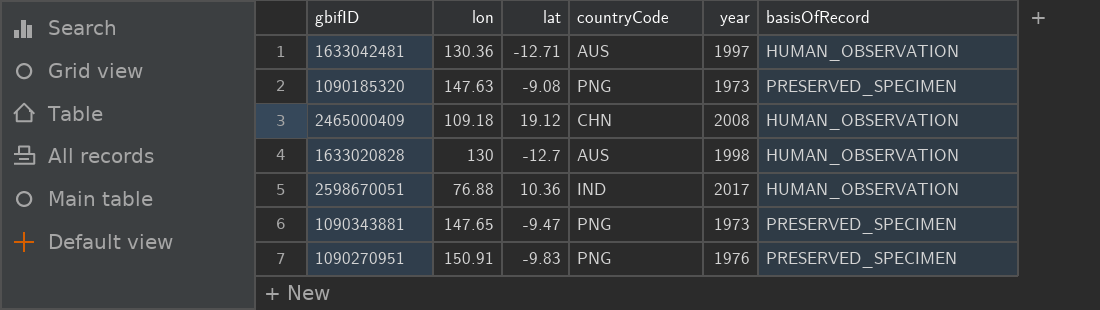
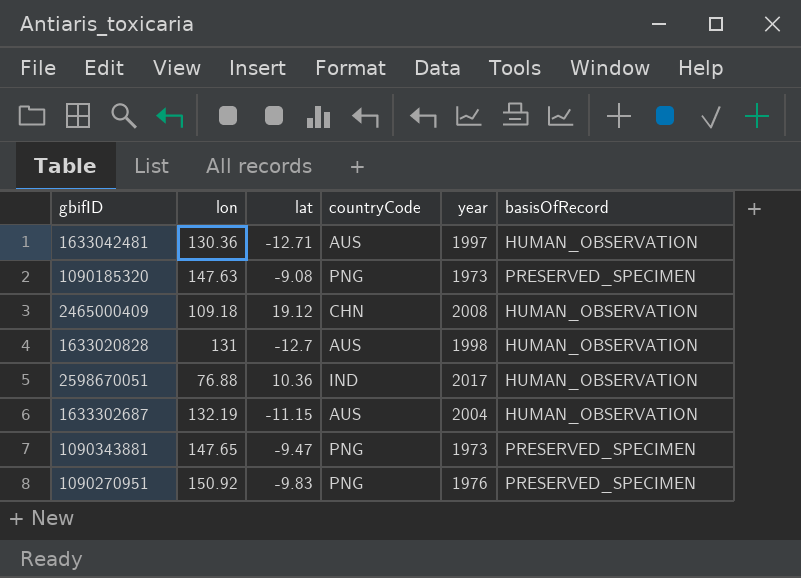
1633020828 | lon: 130 -> 131
row 1633302687: none -> 132.19 | -11.15 | AUS | 2004 | HUMAN_OBSERVATION
1090270951 | lon: 150.91 -> 150.92

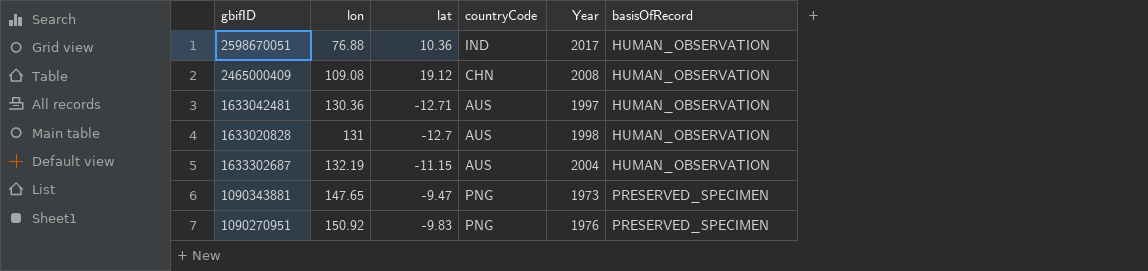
row order: none -> lon ascending
column name: year -> Year
row 1090185320: 147.63 | -9.08 | PNG | 1973 | PRESERVED_SPECIMEN -> none
2465000409 | lon: 109.18 -> 109.08

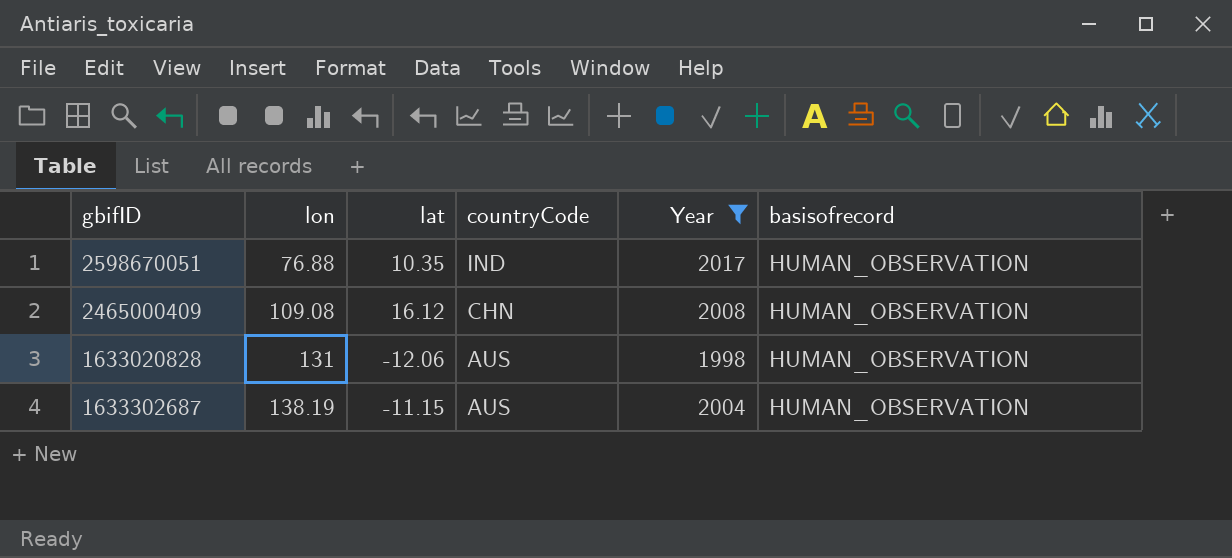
filter: none -> Year >= 1998
column name: basisOfRecord -> basisofrecord
2598670051 | lat: 10.36 -> 10.35
2465000409 | lat: 19.12 -> 16.12
1633020828 | lat: -12.7 -> -12.06
1633302687 | lon: 132.19 -> 138.19

